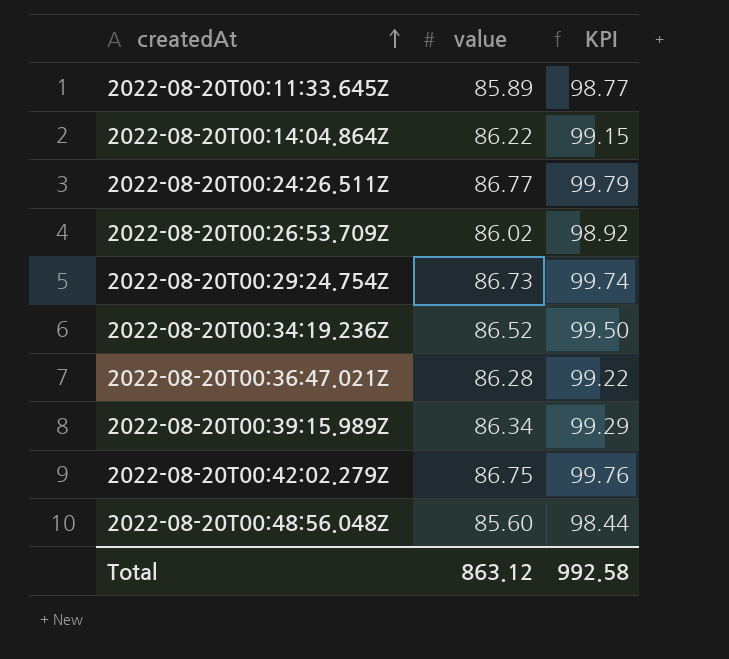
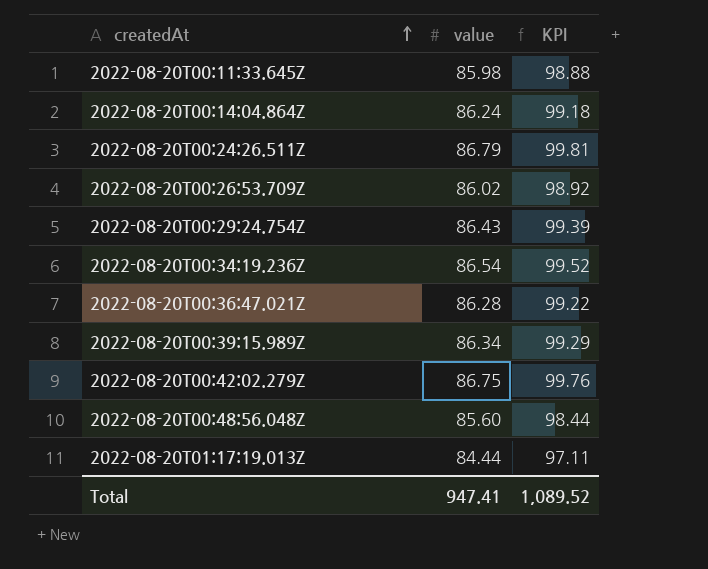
2022-08-20T00:11:33.645Z | value: 85.89 -> 85.98
2022-08-20T00:11:33.645Z | KPI: 98.77 -> 98.88
2022-08-20T00:14:04.864Z | value: 86.22 -> 86.24
2022-08-20T00:14:04.864Z | KPI: 99.15 -> 99.18
2022-08-20T00:24:26.511Z | value: 86.77 -> 86.79
2022-08-20T00:24:26.511Z | KPI: 99.79 -> 99.81
2022-08-20T00:29:24.754Z | value: 86.73 -> 86.43
2022-08-20T00:29:24.754Z | KPI: 99.74 -> 99.39
2022-08-20T00:34:19.236Z | value: 86.52 -> 86.54
2022-08-20T00:34:19.236Z | KPI: 99.50 -> 99.52
row 2022-08-20T01:17:19.013Z: none -> 84.44 | 97.11
Total | value: 863.12 -> 947.41
Total | KPI: 992.58 -> 1,089.52

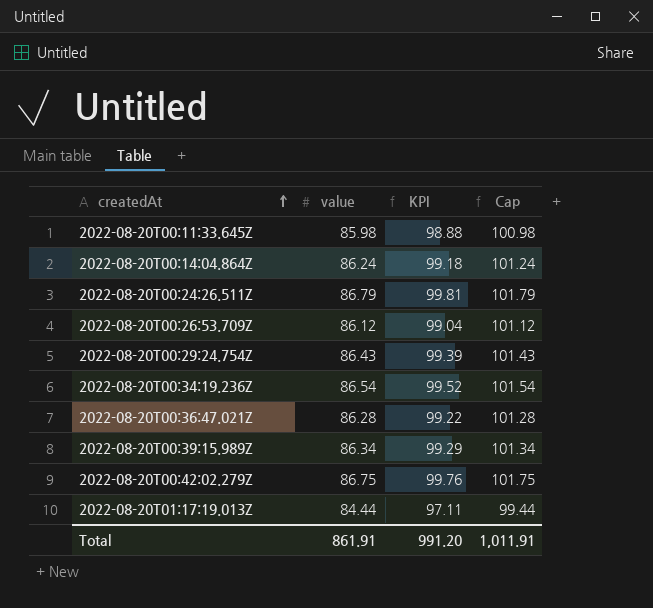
column Cap | formula: none -> [value] + 15
row 2022-08-20T00:48:56.048Z: 85.60 | 98.44 -> none
2022-08-20T00:26:53.709Z | value: 86.02 -> 86.12
2022-08-20T00:26:53.709Z | KPI: 98.92 -> 99.04
Total | value: 947.41 -> 861.91
Total | KPI: 1,089.52 -> 991.20

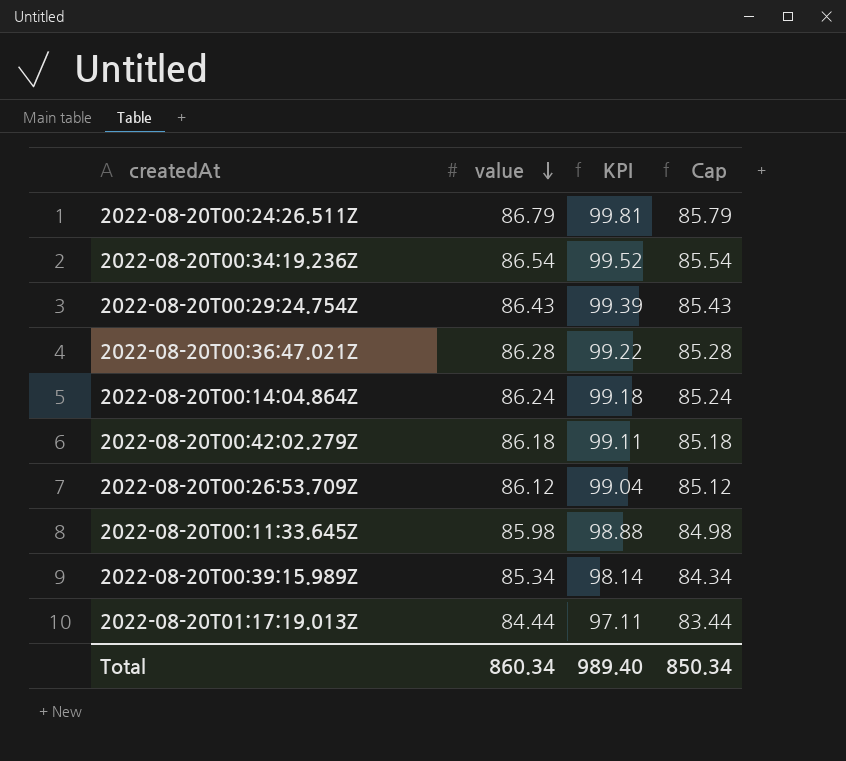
row order: createdAt ascending -> value descending
column Cap | formula: [value] + 15 -> [value] - 1
2022-08-20T00:42:02.279Z | value: 86.75 -> 86.18
2022-08-20T00:42:02.279Z | KPI: 99.76 -> 99.11
2022-08-20T00:39:15.989Z | value: 86.34 -> 85.34
2022-08-20T00:39:15.989Z | KPI: 99.29 -> 98.14
Total | value: 861.91 -> 860.34
Total | KPI: 991.20 -> 989.40
Total | Cap: 1,011.91 -> 850.34

